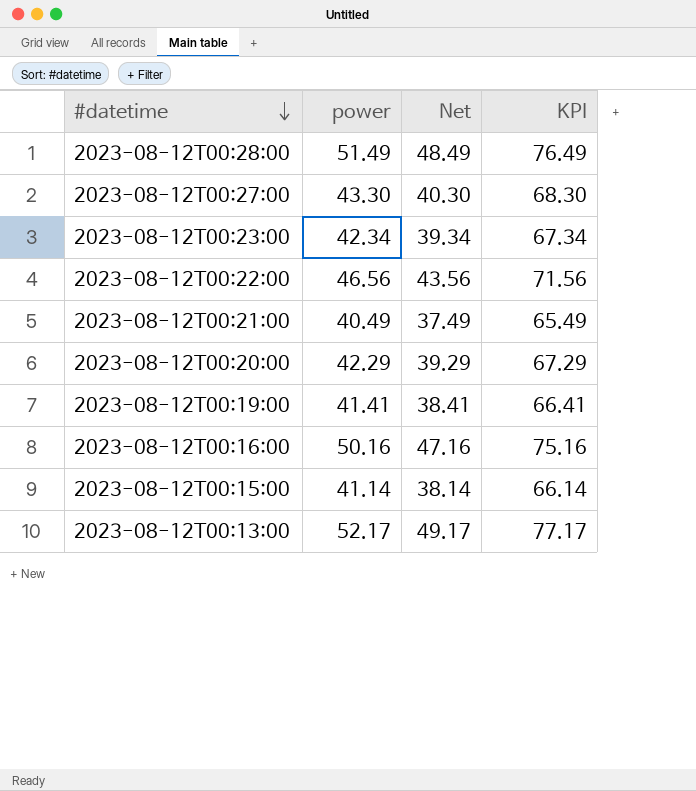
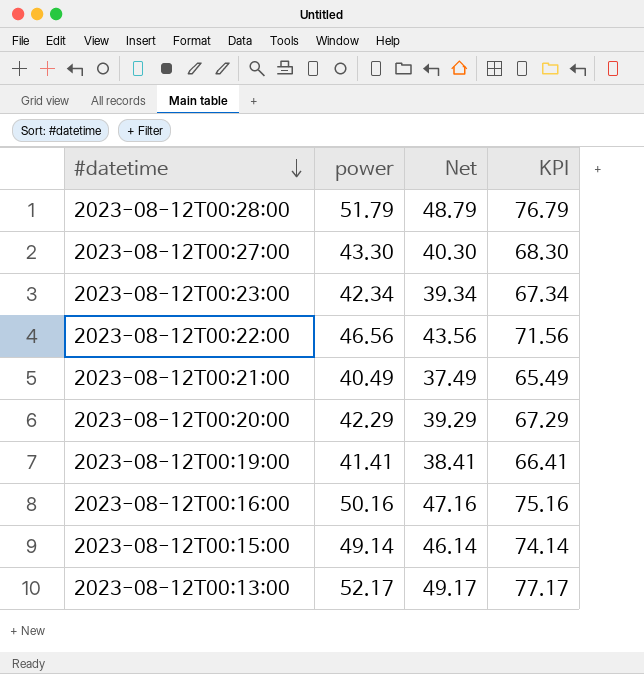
2023-08-12T00:28:00 | power: 51.49 -> 51.79
2023-08-12T00:28:00 | Net: 48.49 -> 48.79
2023-08-12T00:28:00 | KPI: 76.49 -> 76.79
2023-08-12T00:15:00 | power: 41.14 -> 49.14
2023-08-12T00:15:00 | Net: 38.14 -> 46.14
2023-08-12T00:15:00 | KPI: 66.14 -> 74.14

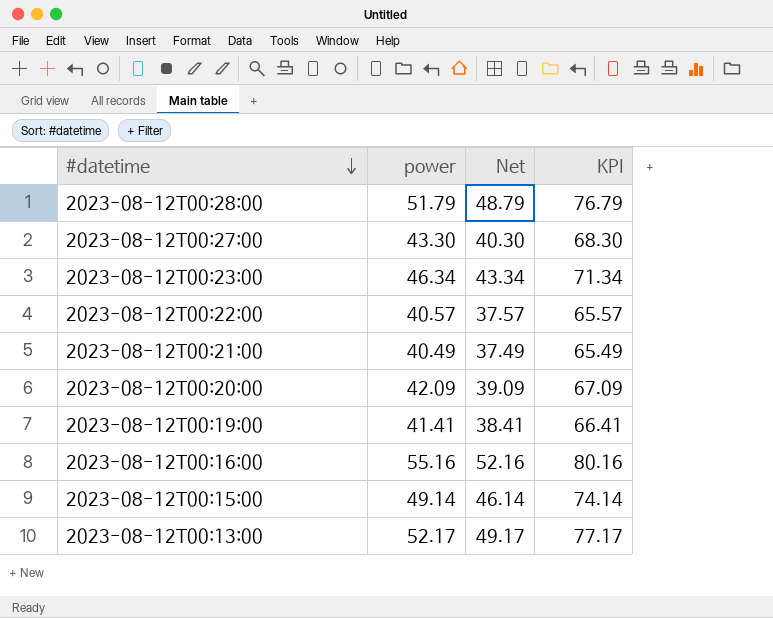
2023-08-12T00:23:00 | power: 42.34 -> 46.34
2023-08-12T00:23:00 | Net: 39.34 -> 43.34
2023-08-12T00:23:00 | KPI: 67.34 -> 71.34
2023-08-12T00:22:00 | power: 46.56 -> 40.57
2023-08-12T00:22:00 | Net: 43.56 -> 37.57
2023-08-12T00:22:00 | KPI: 71.56 -> 65.57
2023-08-12T00:20:00 | power: 42.29 -> 42.09
2023-08-12T00:20:00 | Net: 39.29 -> 39.09
2023-08-12T00:20:00 | KPI: 67.29 -> 67.09
2023-08-12T00:16:00 | power: 50.16 -> 55.16
2023-08-12T00:16:00 | Net: 47.16 -> 52.16
2023-08-12T00:16:00 | KPI: 75.16 -> 80.16

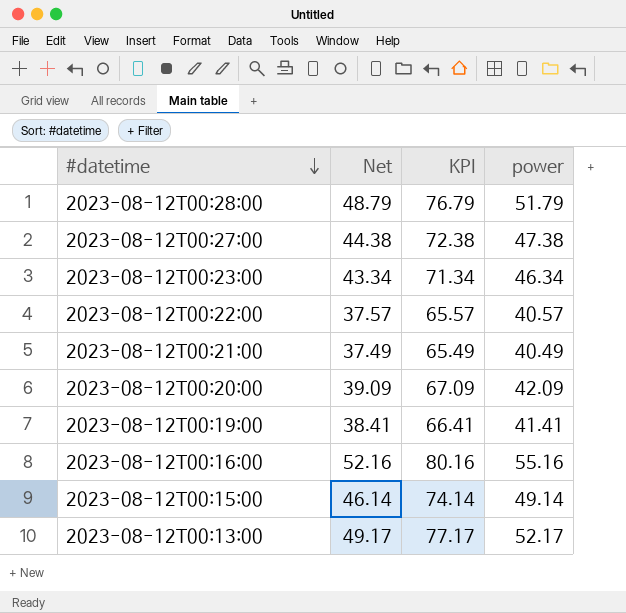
column power | position: 2 -> 4
2023-08-12T00:27:00 | Net: 40.30 -> 44.38
2023-08-12T00:27:00 | KPI: 68.30 -> 72.38
2023-08-12T00:27:00 | power: 43.30 -> 47.38

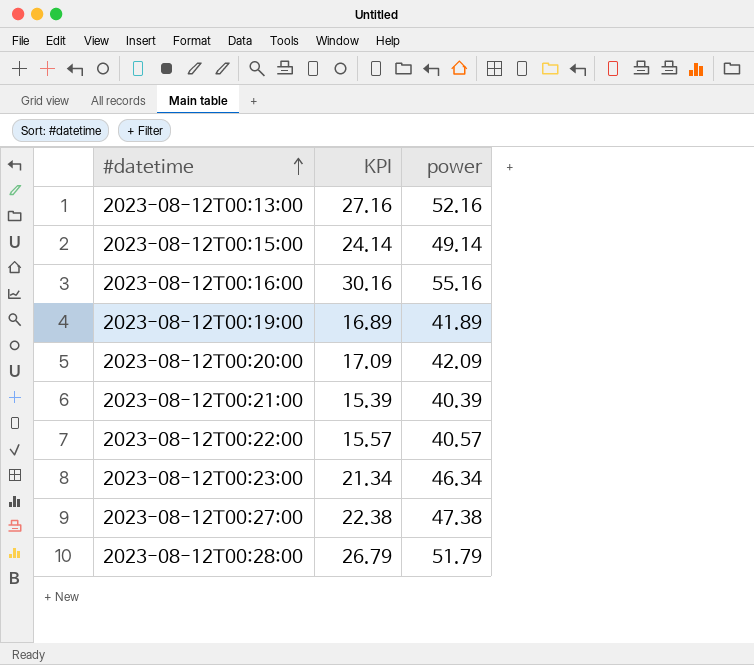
row order: #datetime descending -> #datetime ascending
column Net | formula: [power] - 3 -> none
column KPI | formula: [power] + 25 -> [power] - 25
2023-08-12T00:13:00 | power: 52.17 -> 52.16
2023-08-12T00:19:00 | power: 41.41 -> 41.89
2023-08-12T00:21:00 | power: 40.49 -> 40.39

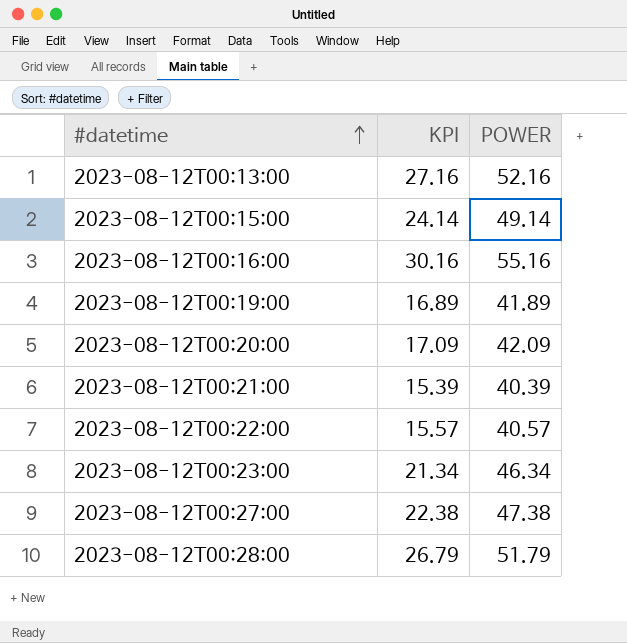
column name: power -> POWER

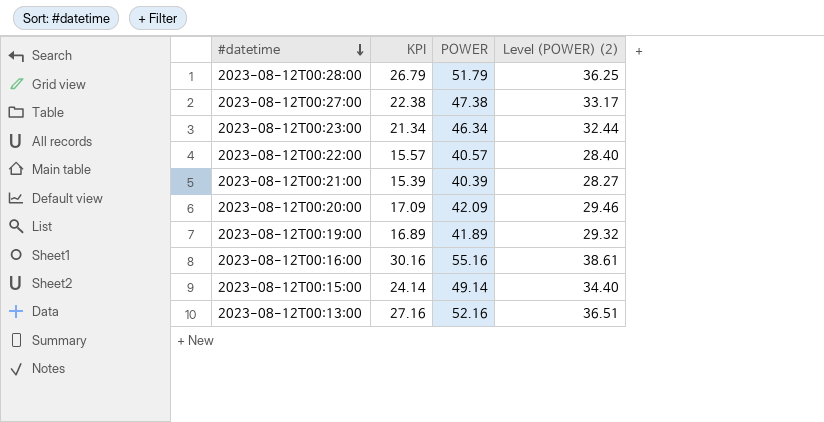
row order: #datetime ascending -> #datetime descending
column Level (POWER) (2) | formula: none -> [POWER] * 0.7

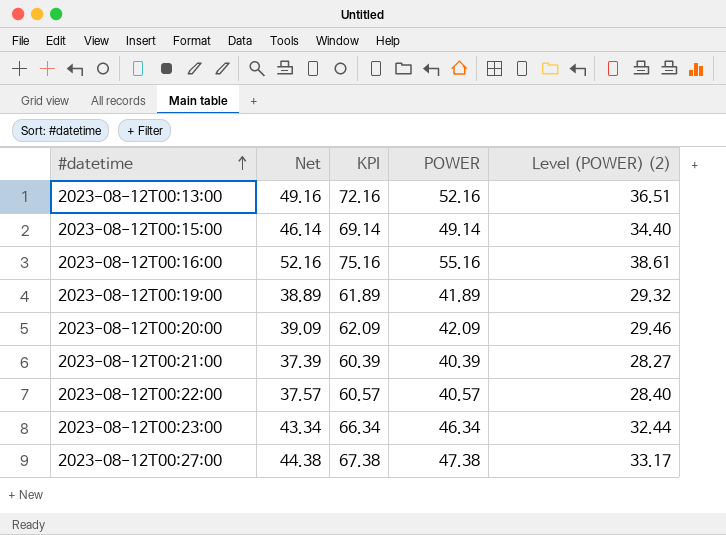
row order: #datetime descending -> #datetime ascending
column Net | formula: none -> [POWER] - 3
column KPI | formula: [POWER] - 25 -> [POWER] + 20
row 2023-08-12T00:28:00: 26.79 | 51.79 | 36.25 -> none

